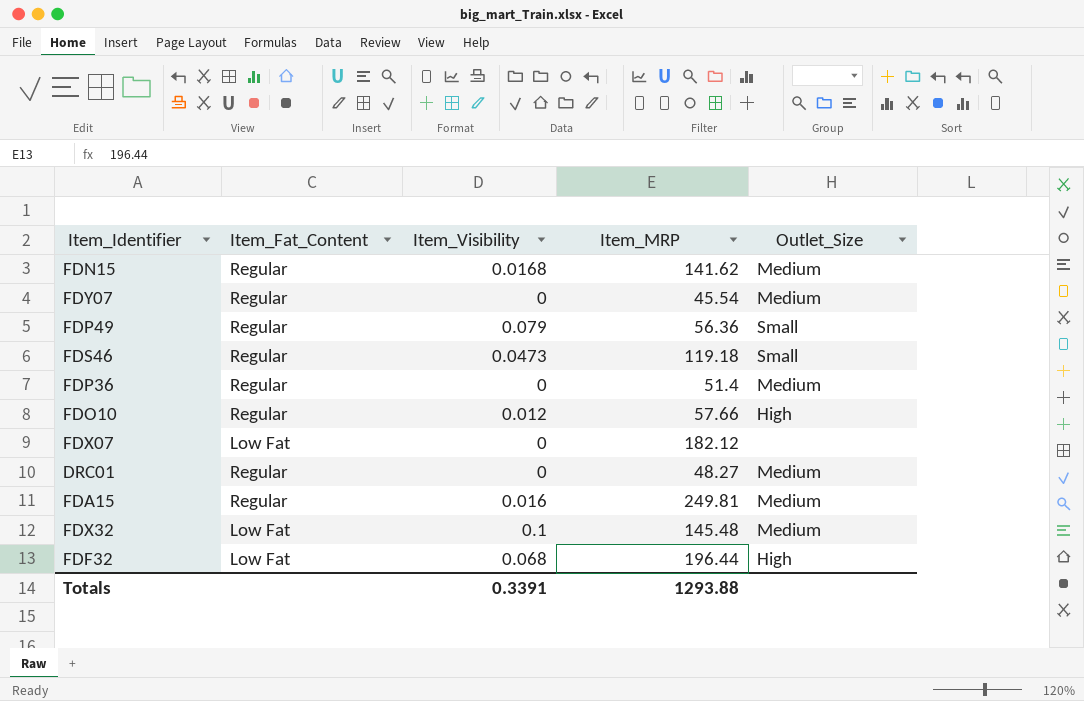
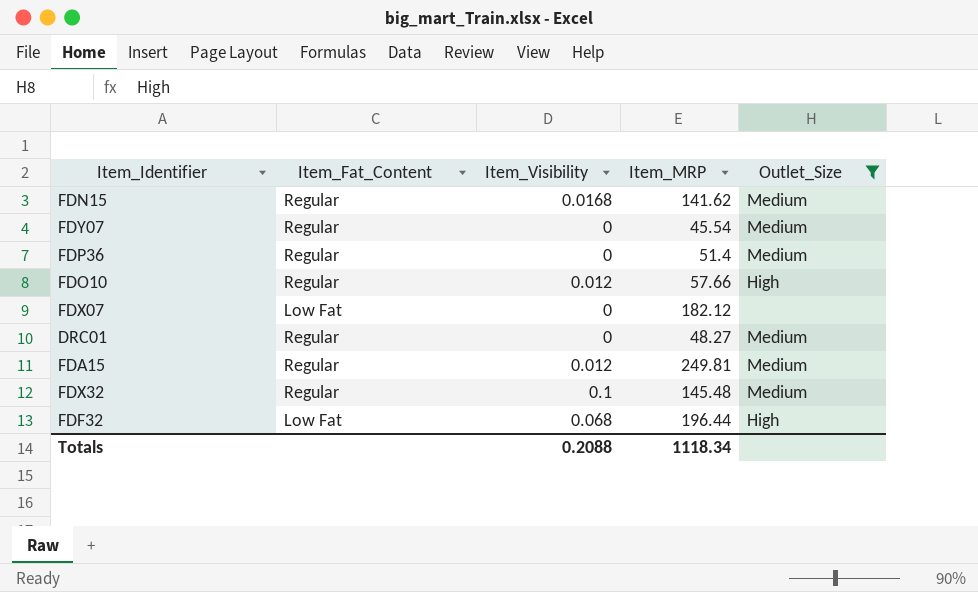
filter: none -> Outlet_Size != Small
FDA15 | Item_Visibility: 0.016 -> 0.012
FDX32 | Item_Fat_Content: Low Fat -> Regular
Totals | Item_Visibility: 0.3391 -> 0.2088
Totals | Item_MRP: 1293.88 -> 1118.34

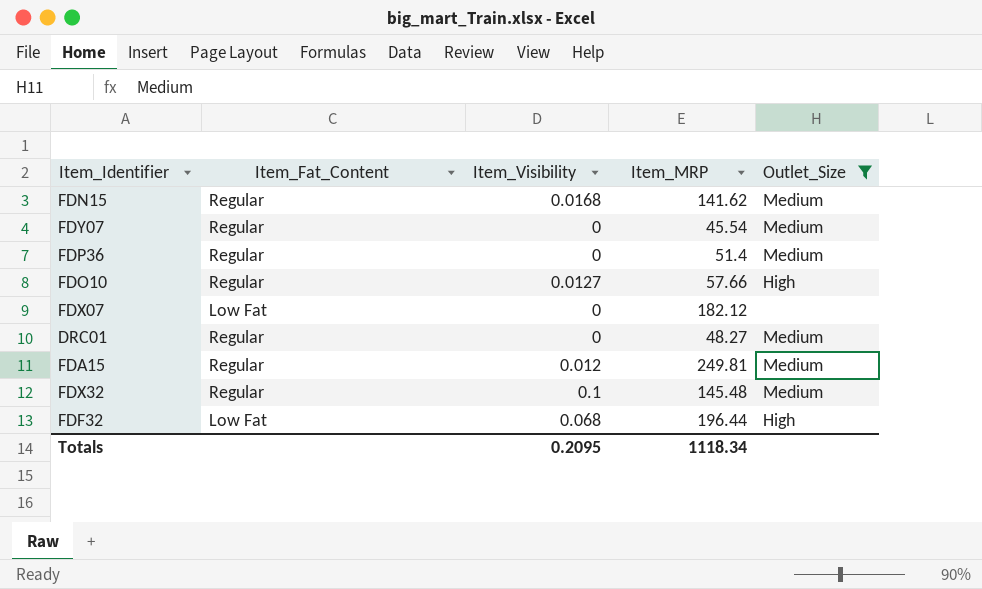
FDO10 | Item_Visibility: 0.012 -> 0.0127
Totals | Item_Visibility: 0.2088 -> 0.2095

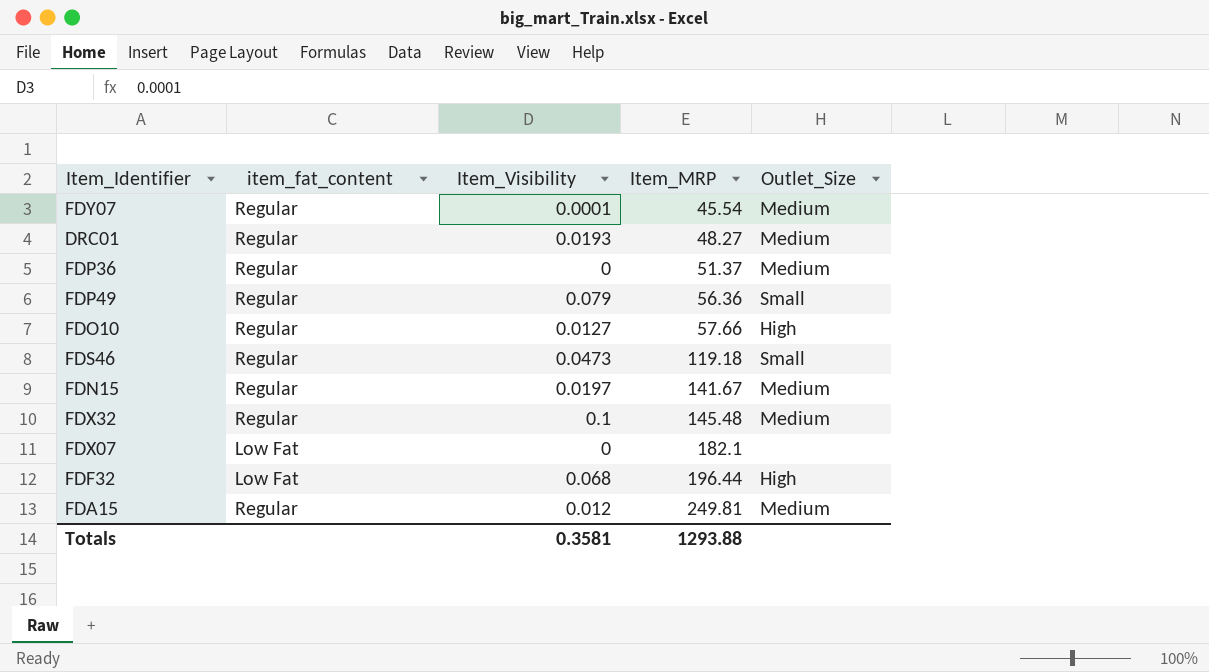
filter: Outlet_Size != Small -> none
row order: none -> Item_MRP ascending
column name: Item_Fat_Content -> item_fat_content
FDY07 | Item_Visibility: 0 -> 0.0001
DRC01 | Item_Visibility: 0 -> 0.0193
FDP36 | Item_MRP: 51.4 -> 51.37
FDN15 | Item_Visibility: 0.0168 -> 0.0197
FDN15 | Item_MRP: 141.62 -> 141.67
FDX07 | Item_MRP: 182.12 -> 182.1
Totals | Item_Visibility: 0.2095 -> 0.3581
Totals | Item_MRP: 1118.34 -> 1293.88

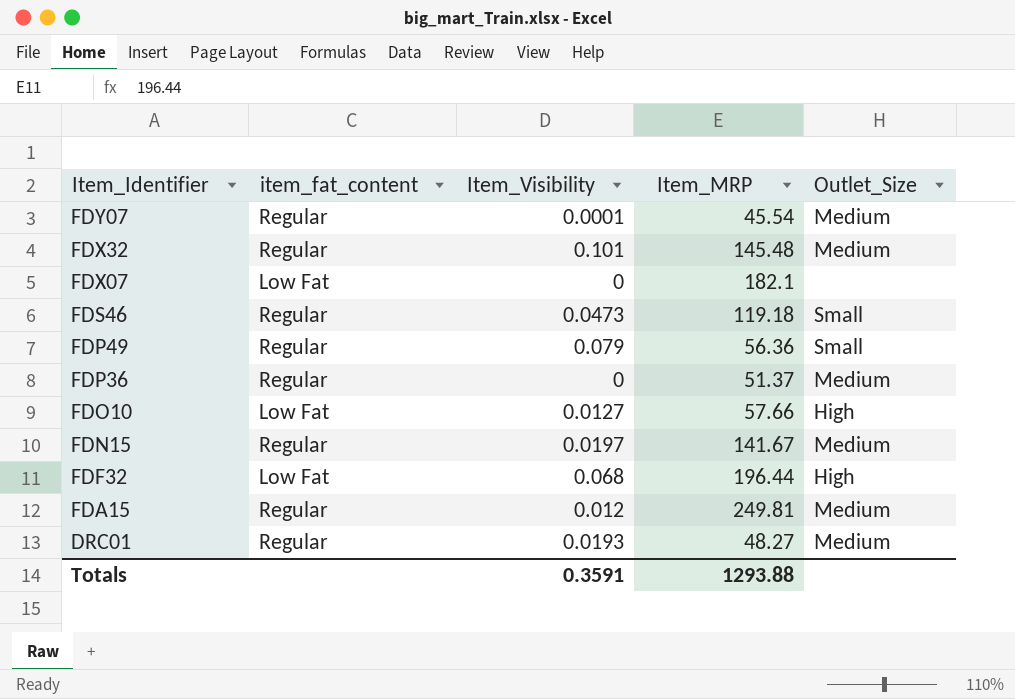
row order: Item_MRP ascending -> Item_Identifier descending
FDX32 | Item_Visibility: 0.1 -> 0.101
FDO10 | item_fat_content: Regular -> Low Fat
Totals | Item_Visibility: 0.3581 -> 0.3591

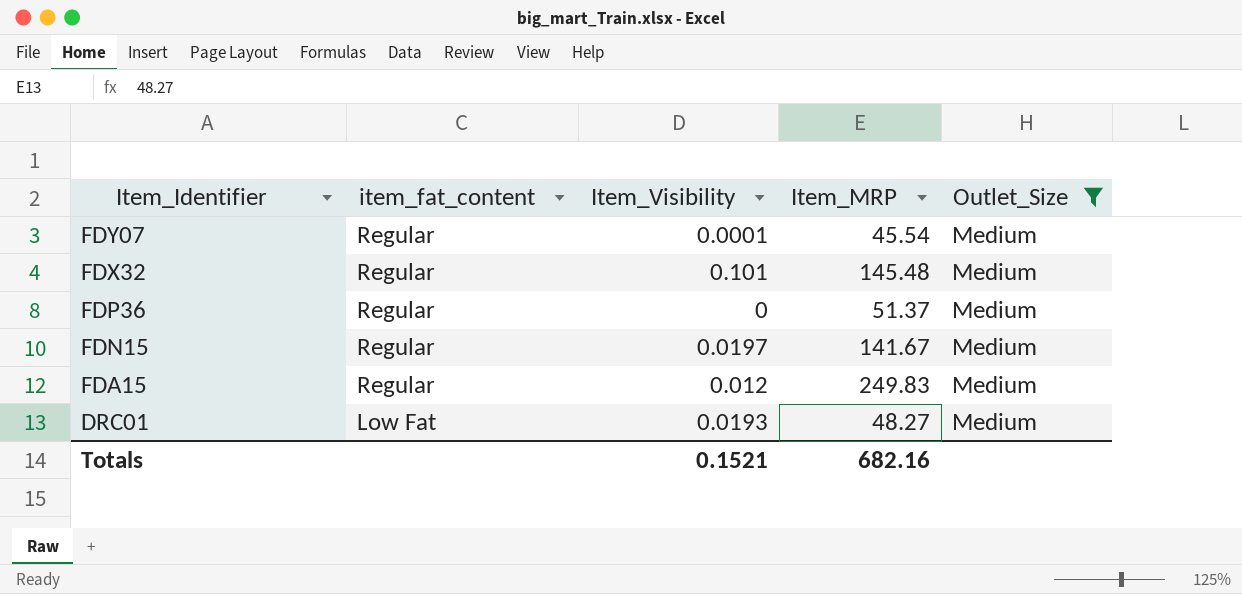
filter: none -> Outlet_Size = Medium
FDA15 | Item_MRP: 249.81 -> 249.83
DRC01 | item_fat_content: Regular -> Low Fat
Totals | Item_Visibility: 0.3591 -> 0.1521
Totals | Item_MRP: 1293.88 -> 682.16

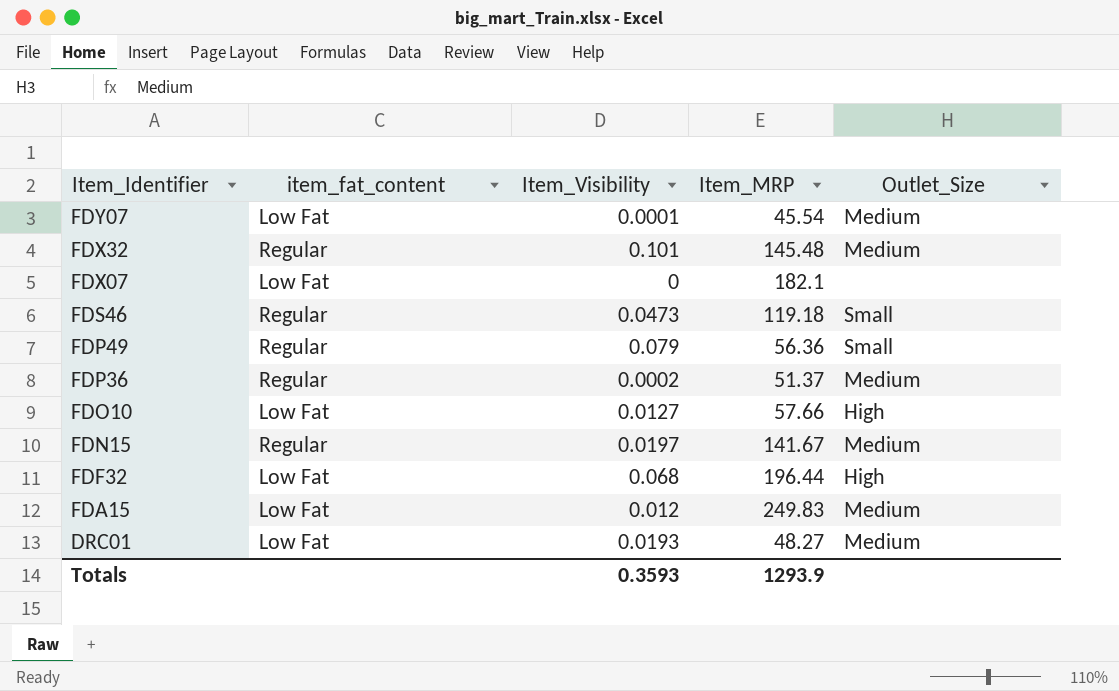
filter: Outlet_Size = Medium -> none
FDY07 | item_fat_content: Regular -> Low Fat
FDP36 | Item_Visibility: 0 -> 0.0002
FDA15 | item_fat_content: Regular -> Low Fat
Totals | Item_Visibility: 0.1521 -> 0.3593
Totals | Item_MRP: 682.16 -> 1293.9

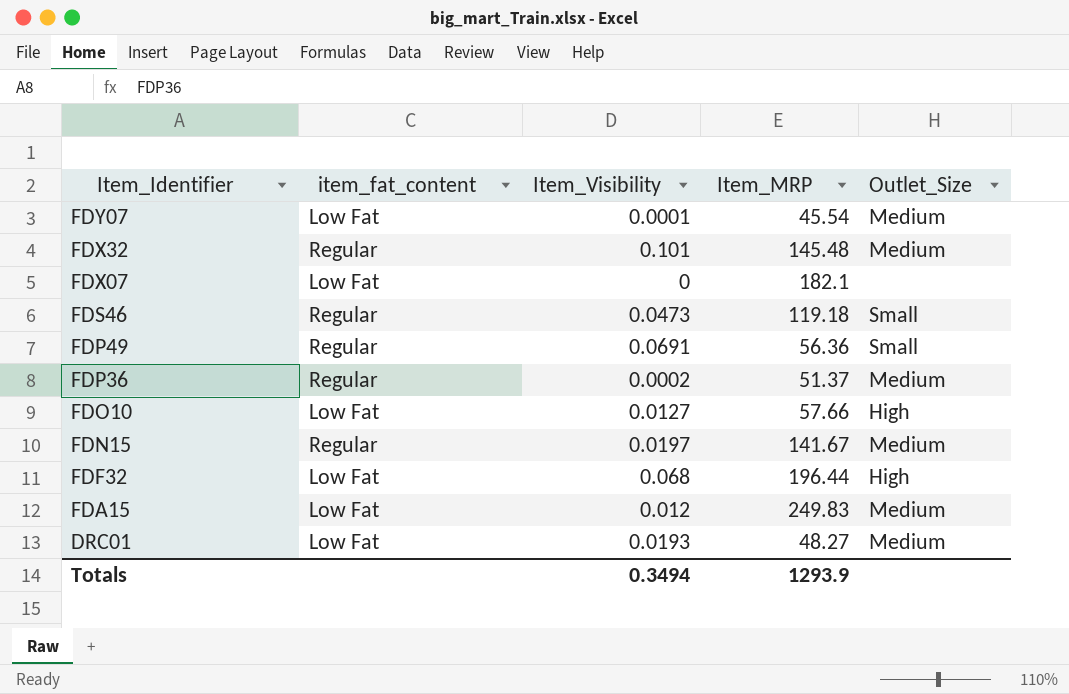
FDP49 | Item_Visibility: 0.079 -> 0.0691
Totals | Item_Visibility: 0.3593 -> 0.3494

